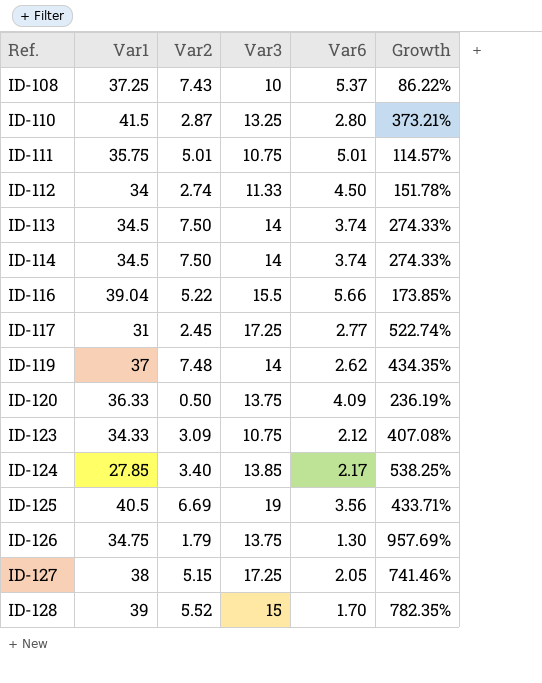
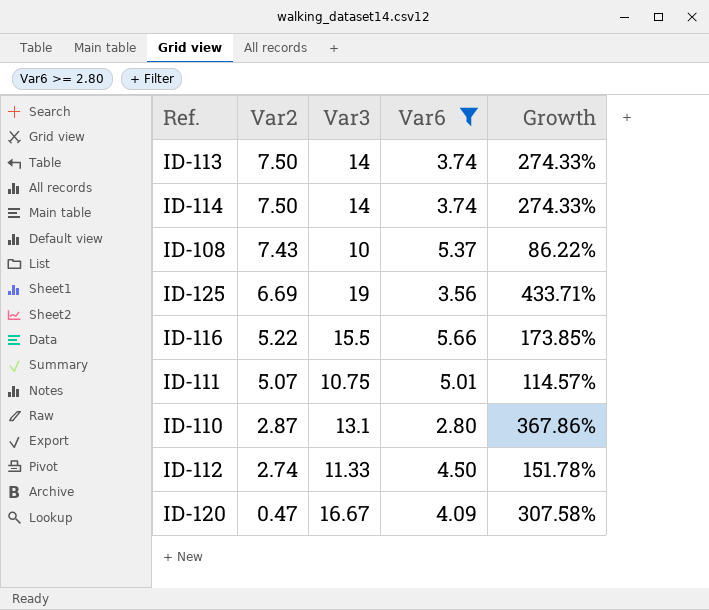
filter: none -> Var6 >= 2.80
row order: Ref. ascending -> Var2 descending
column Var1 | position: 2 -> none
ID-111 | Var2: 5.01 -> 5.07
ID-110 | Var3: 13.25 -> 13.1
ID-110 | Growth: 373.21% -> 367.86%
ID-120 | Var2: 0.50 -> 0.47
ID-120 | Var3: 13.75 -> 16.67
ID-120 | Growth: 236.19% -> 307.58%

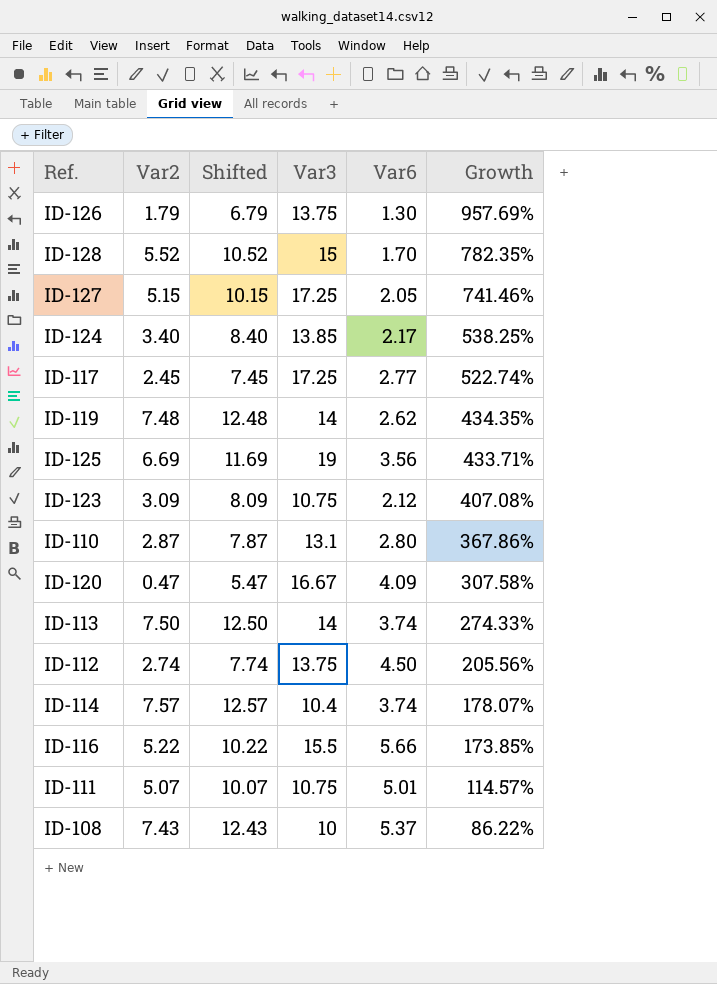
filter: Var6 >= 2.80 -> none
row order: Var2 descending -> Growth descending
column Shifted | formula: none -> [Var2] + 5
ID-112 | Var3: 11.33 -> 13.75
ID-112 | Growth: 151.78% -> 205.56%
ID-114 | Var2: 7.50 -> 7.57
ID-114 | Var3: 14 -> 10.4
ID-114 | Growth: 274.33% -> 178.07%

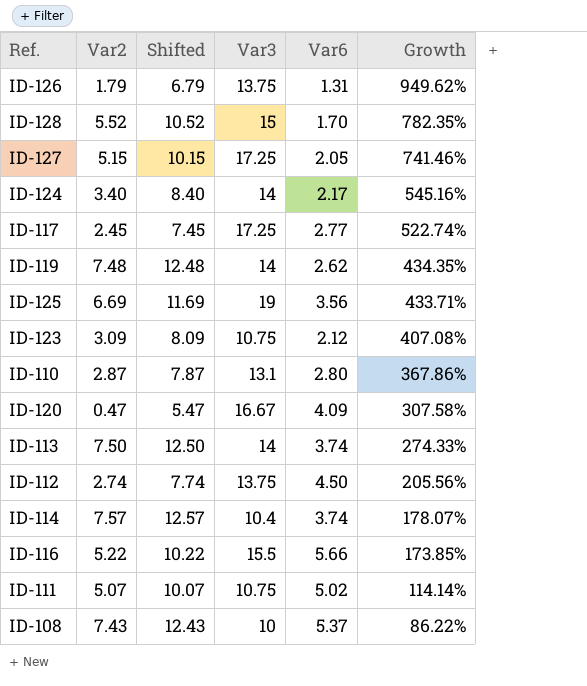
ID-126 | Var6: 1.30 -> 1.31
ID-126 | Growth: 957.69% -> 949.62%
ID-124 | Var3: 13.85 -> 14
ID-124 | Growth: 538.25% -> 545.16%
ID-111 | Var6: 5.01 -> 5.02
ID-111 | Growth: 114.57% -> 114.14%

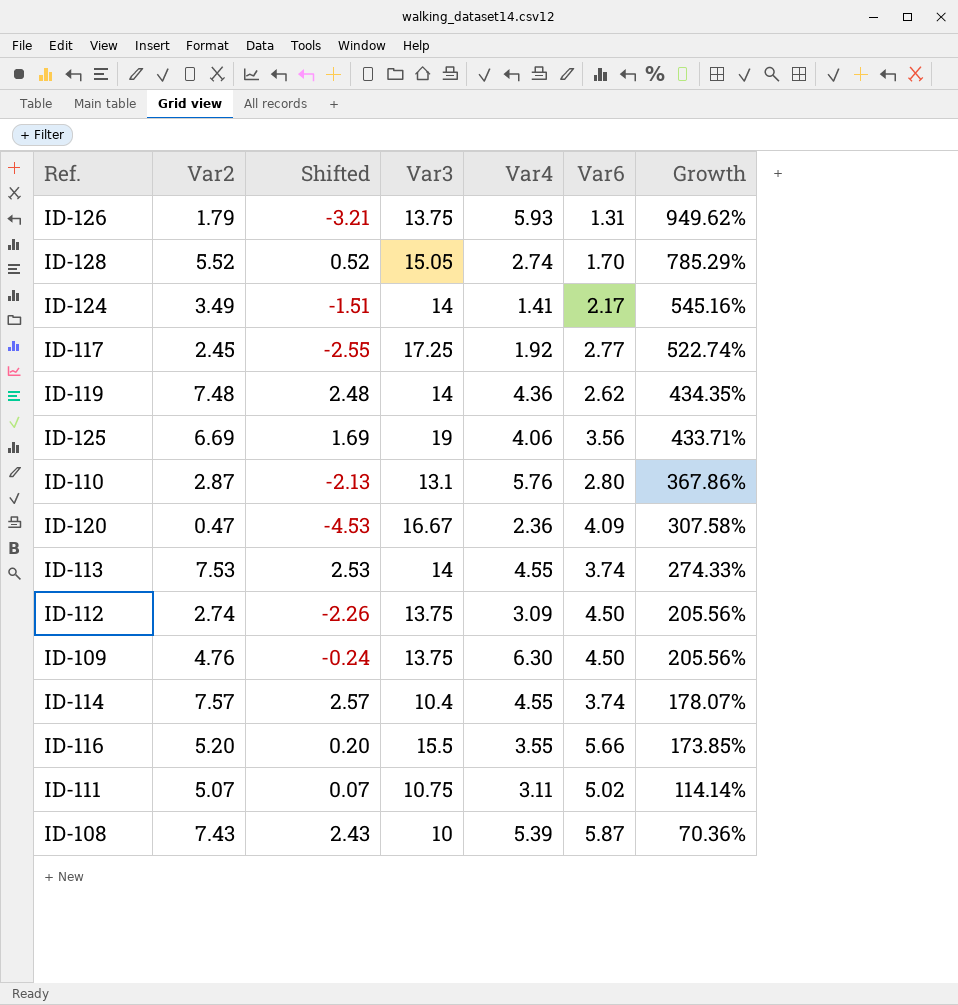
column Shifted | formula: [Var2] + 5 -> [Var2] - 5
column Var4 | position: none -> 5
row ID-127: 5.15 | 10.15 | 17.25 | 2.05 | 741.46% -> none
row ID-123: 3.09 | 8.09 | 10.75 | 2.12 | 407.08% -> none
ID-128 | Var3: 15 -> 15.05
ID-128 | Growth: 782.35% -> 785.29%
ID-124 | Var2: 3.40 -> 3.49
ID-113 | Var2: 7.50 -> 7.53
row ID-109: none -> 4.76 | -0.24 | 13.75 | 6.30 | 4.50 | 205.56%
ID-116 | Var2: 5.22 -> 5.20
ID-108 | Var6: 5.37 -> 5.87
ID-108 | Growth: 86.22% -> 70.36%

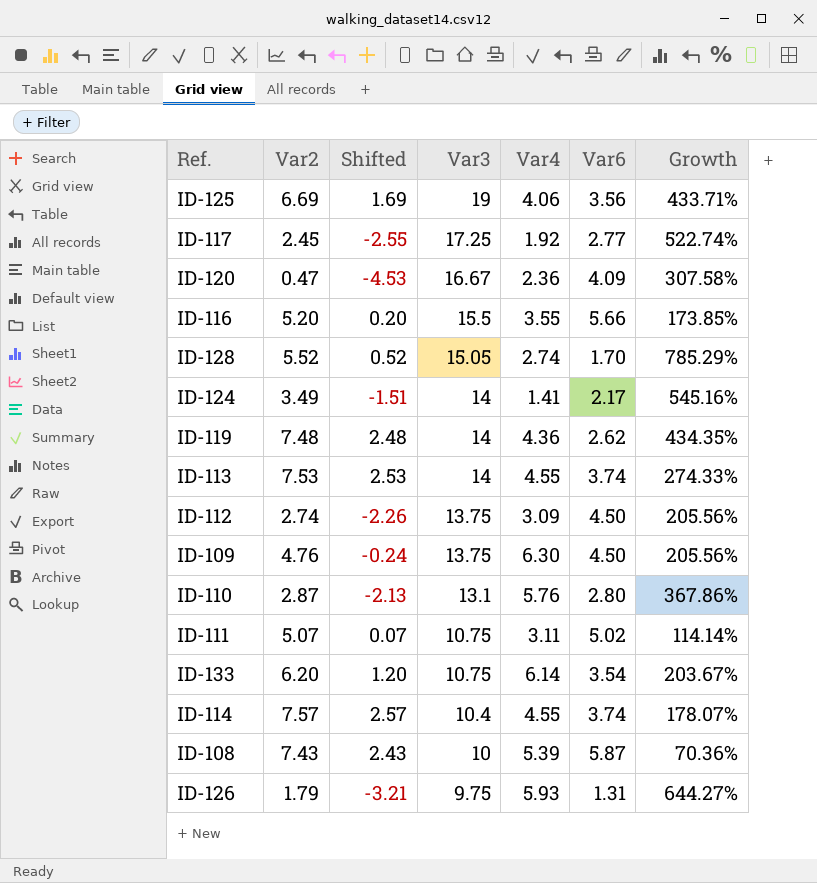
row order: Growth descending -> Var3 descending
row ID-133: none -> 6.20 | 1.20 | 10.75 | 6.14 | 3.54 | 203.67%
ID-126 | Var3: 13.75 -> 9.75
ID-126 | Growth: 949.62% -> 644.27%

